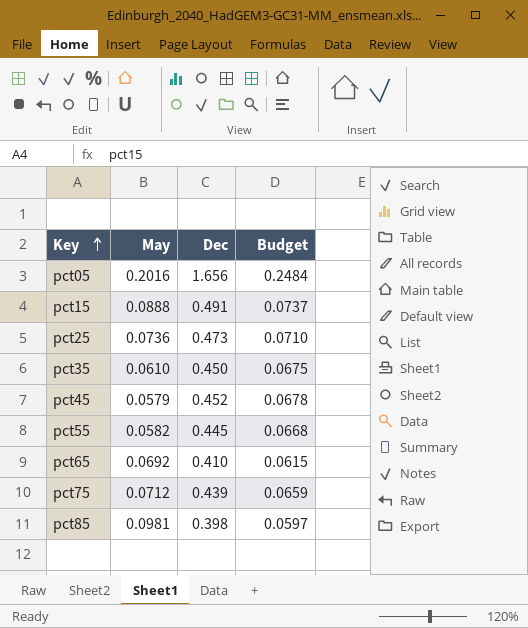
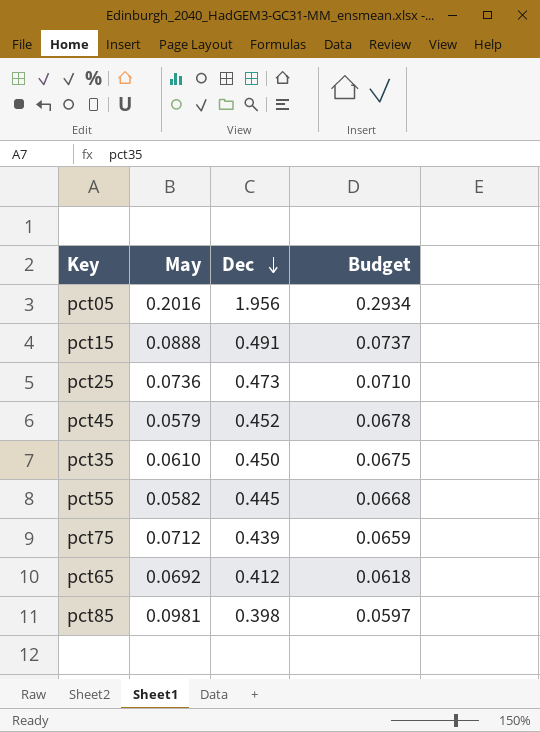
row order: Key ascending -> Dec descending
pct05 | Dec: 1.656 -> 1.956
pct05 | Budget: 0.2484 -> 0.2934
pct65 | Dec: 0.410 -> 0.412
pct65 | Budget: 0.0615 -> 0.0618

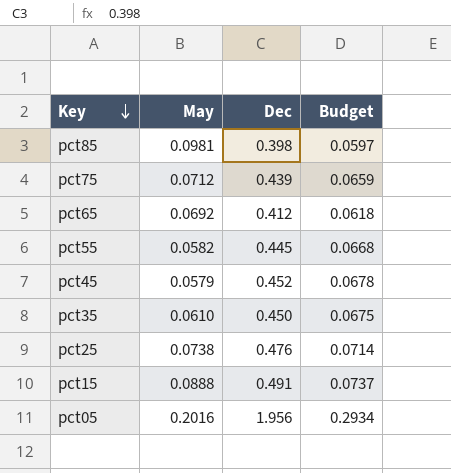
row order: Dec descending -> Key descending
pct25 | May: 0.0736 -> 0.0738
pct25 | Dec: 0.473 -> 0.476
pct25 | Budget: 0.0710 -> 0.0714

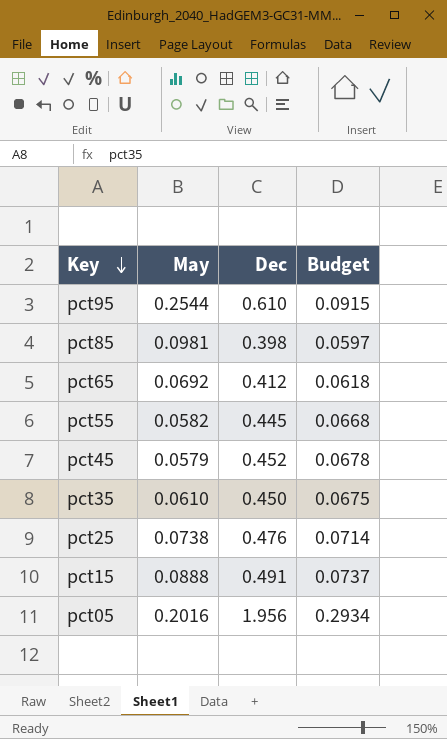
row pct75: 0.0712 | 0.439 | 0.0659 -> none
row pct95: none -> 0.2544 | 0.610 | 0.0915

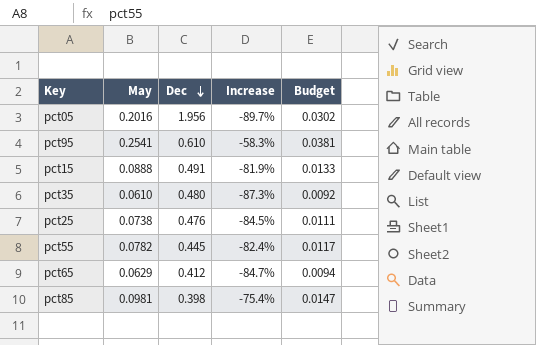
row order: Key descending -> Dec descending
column Increase | formula: none -> ([May] - [Dec]) / [Dec]
column Budget | formula: [Dec] * 0.15 -> [May] * 0.15
row pct45: 0.0579 | 0.452 | 0.0678 -> none
pct95 | May: 0.2544 -> 0.2541
pct35 | Dec: 0.450 -> 0.480
pct55 | May: 0.0582 -> 0.0782
pct65 | May: 0.0692 -> 0.0629

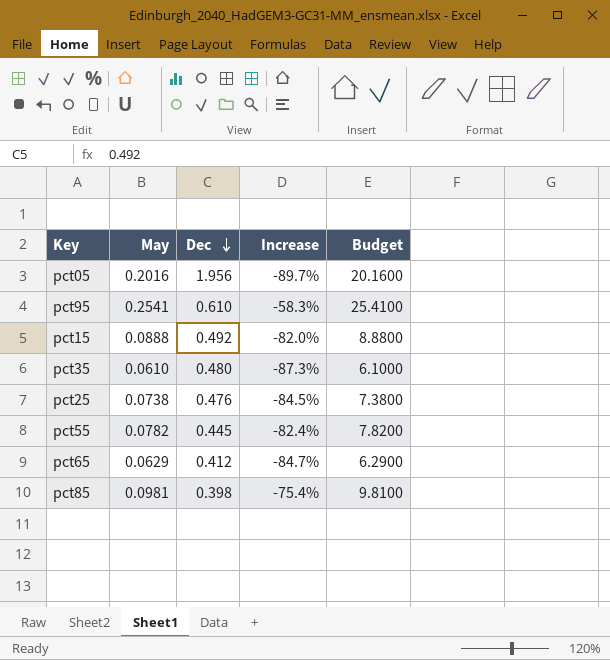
column Budget | formula: [May] * 0.15 -> [May] * 100
pct15 | Dec: 0.491 -> 0.492
pct15 | Increase: -81.9% -> -82.0%

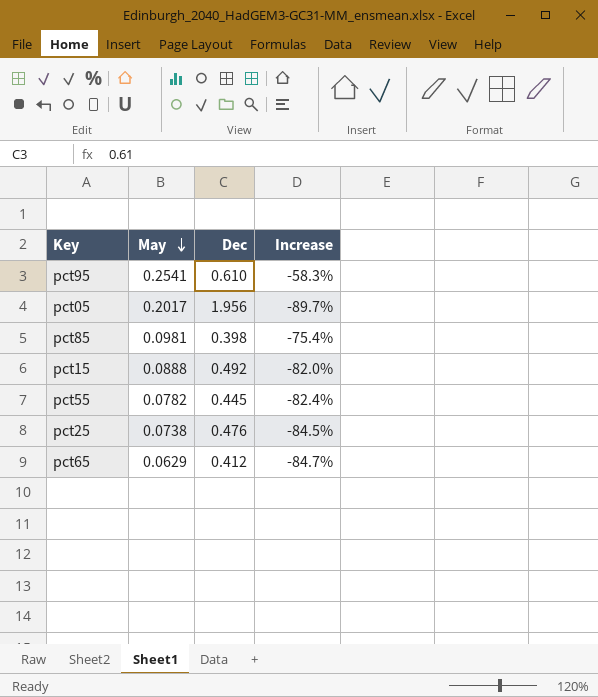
row order: Dec descending -> May descending
column Budget | formula: [May] * 100 -> none
row pct35: 0.0610 | 0.480 | -87.3% | 6.1000 -> none
pct05 | May: 0.2016 -> 0.2017

